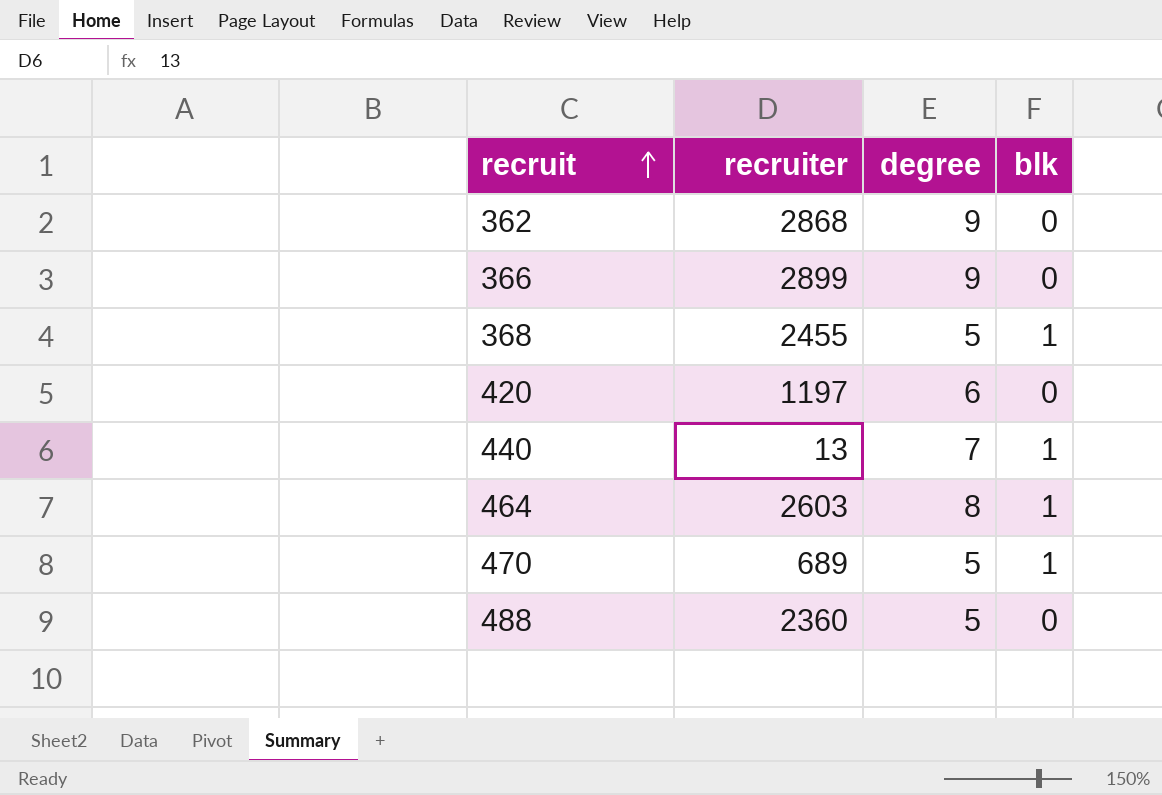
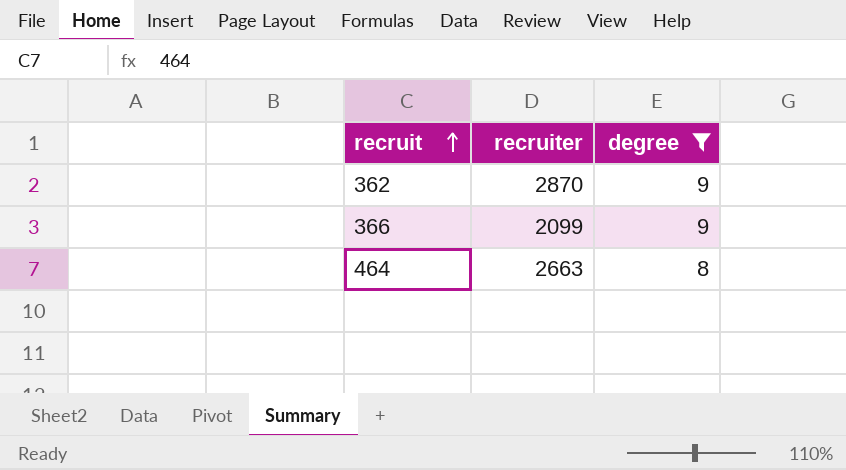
filter: none -> degree >= 8
column blk | position: 4 -> none
362 | recruiter: 2868 -> 2870
366 | recruiter: 2899 -> 2099
464 | recruiter: 2603 -> 2663

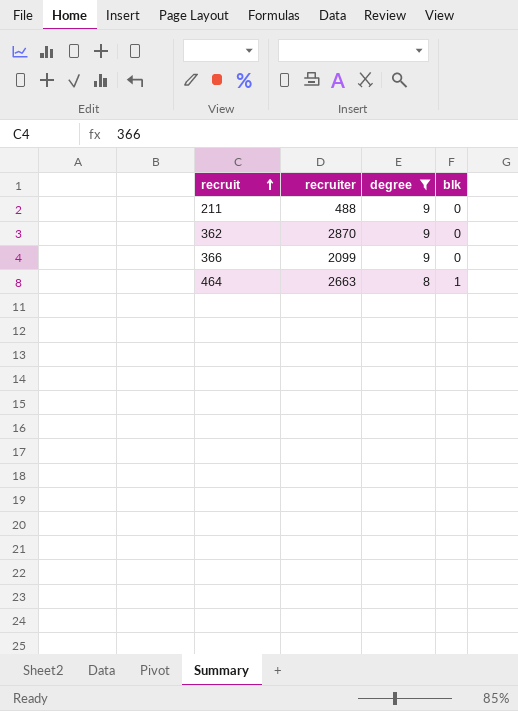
column blk | position: none -> 4
row 211: none -> 488 | 9 | 0

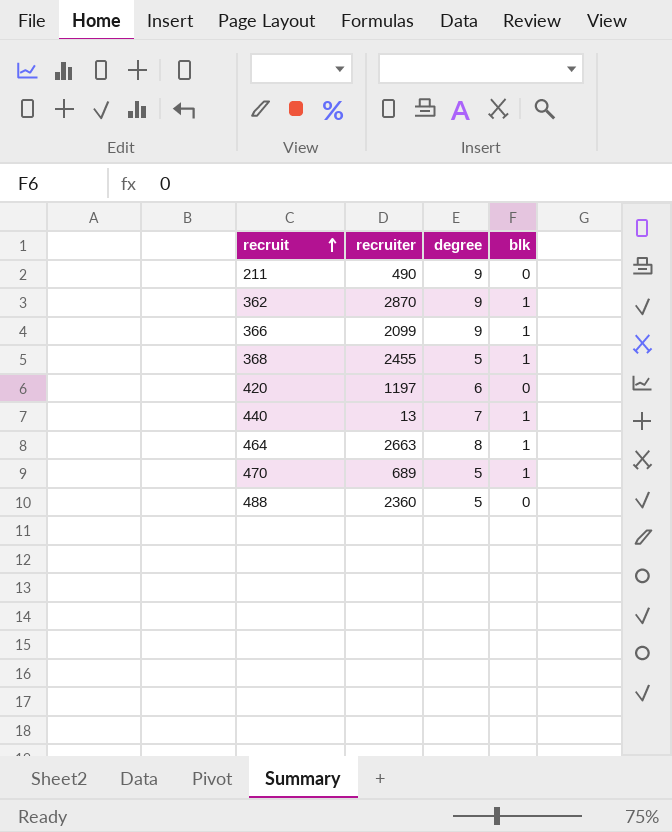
filter: degree >= 8 -> none
211 | recruiter: 488 -> 490
362 | blk: 0 -> 1
366 | blk: 0 -> 1

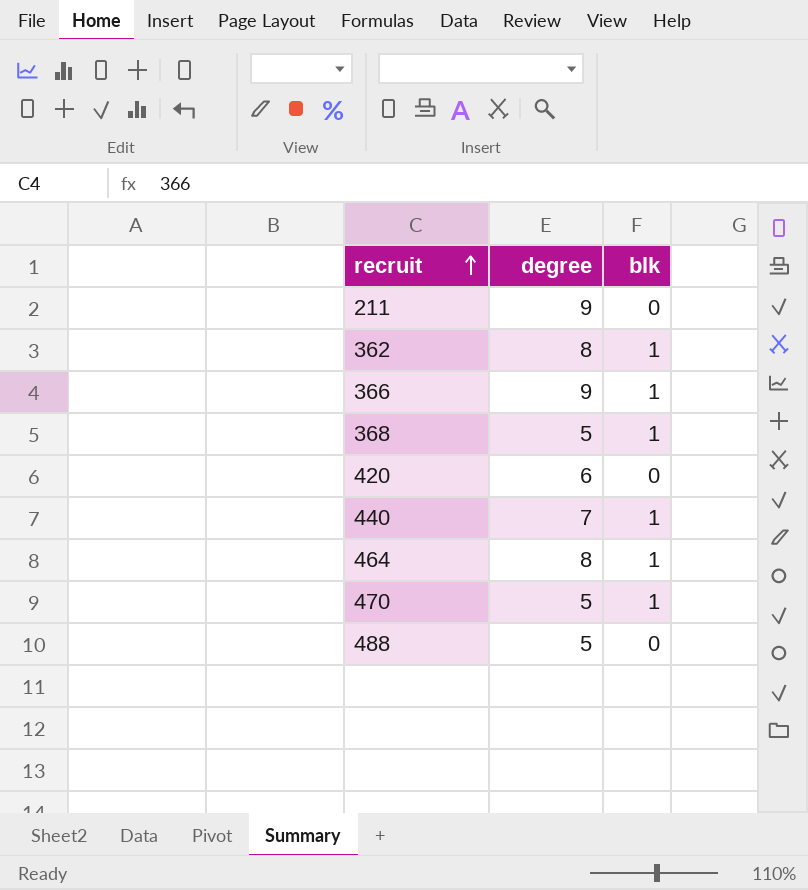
column recruiter | position: 2 -> none
362 | degree: 9 -> 8

